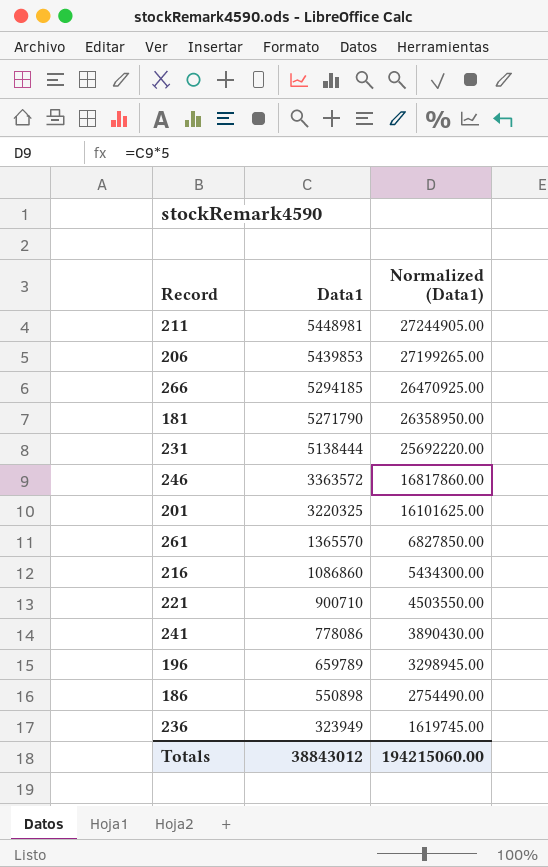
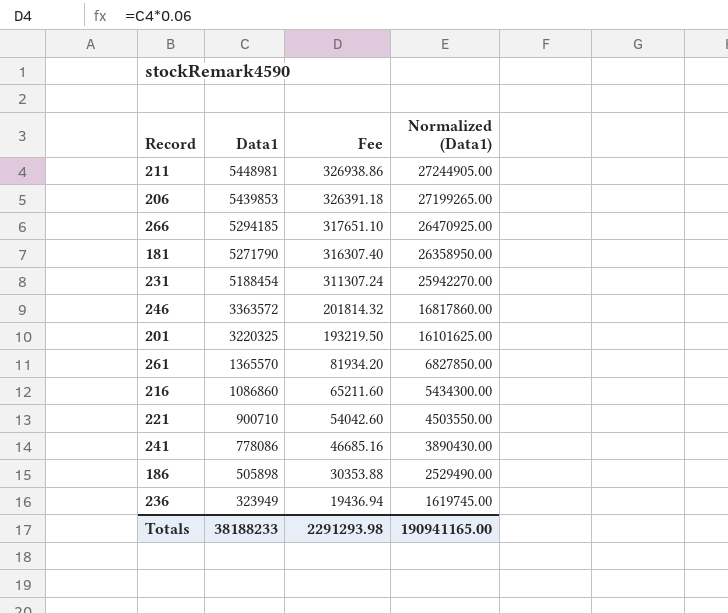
column Fee | formula: none -> [Data1] * 0.06
row 196: 659789 | 3298945.00 -> none
231 | Data1: 5138444 -> 5188454
231 | Normalized (Data1): 25692220.00 -> 25942270.00
186 | Data1: 550898 -> 505898
186 | Normalized (Data1): 2754490.00 -> 2529490.00
Totals | Data1: 38843012 -> 38188233
Totals | Normalized (Data1): 194215060.00 -> 190941165.00

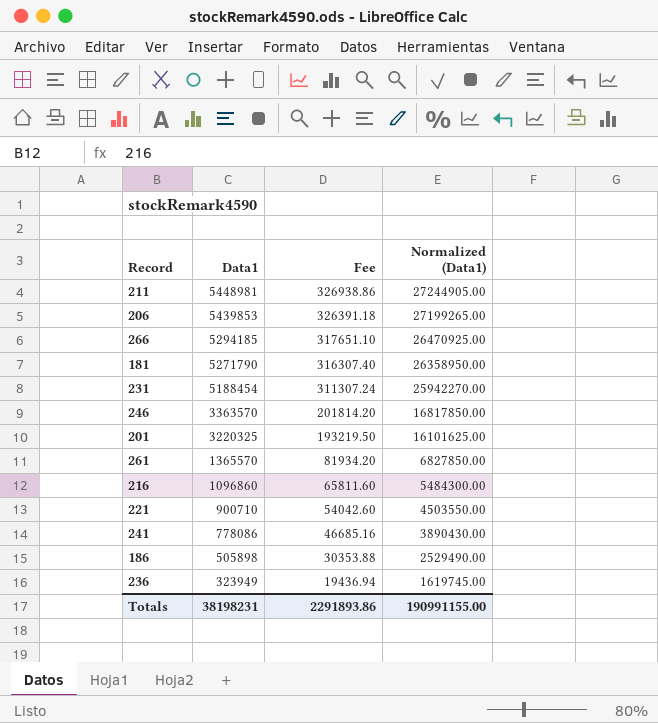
246 | Data1: 3363572 -> 3363570
246 | Fee: 201814.32 -> 201814.20
246 | Normalized (Data1): 16817860.00 -> 16817850.00
216 | Data1: 1086860 -> 1096860
216 | Fee: 65211.60 -> 65811.60
216 | Normalized (Data1): 5434300.00 -> 5484300.00
Totals | Data1: 38188233 -> 38198231
Totals | Fee: 2291293.98 -> 2291893.86
Totals | Normalized (Data1): 190941165.00 -> 190991155.00

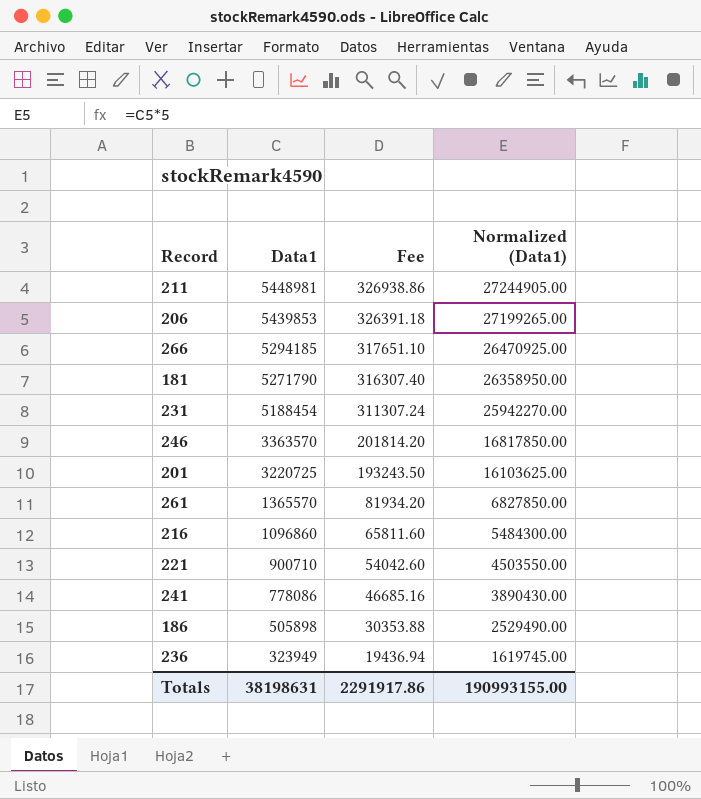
201 | Data1: 3220325 -> 3220725
201 | Fee: 193219.50 -> 193243.50
201 | Normalized (Data1): 16101625.00 -> 16103625.00
Totals | Data1: 38198231 -> 38198631
Totals | Fee: 2291893.86 -> 2291917.86
Totals | Normalized (Data1): 190991155.00 -> 190993155.00

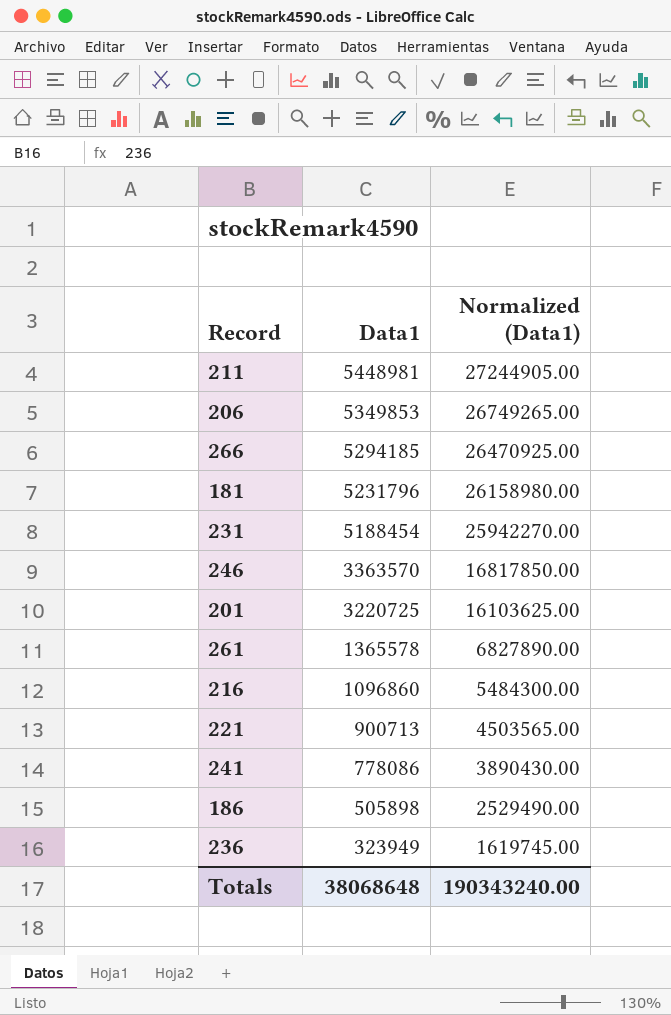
column Fee | formula: [Data1] * 0.06 -> none
206 | Data1: 5439853 -> 5349853
206 | Normalized (Data1): 27199265.00 -> 26749265.00
181 | Data1: 5271790 -> 5231796
181 | Normalized (Data1): 26358950.00 -> 26158980.00
261 | Data1: 1365570 -> 1365578
261 | Normalized (Data1): 6827850.00 -> 6827890.00
221 | Data1: 900710 -> 900713
221 | Normalized (Data1): 4503550.00 -> 4503565.00
Totals | Data1: 38198631 -> 38068648
Totals | Normalized (Data1): 190993155.00 -> 190343240.00

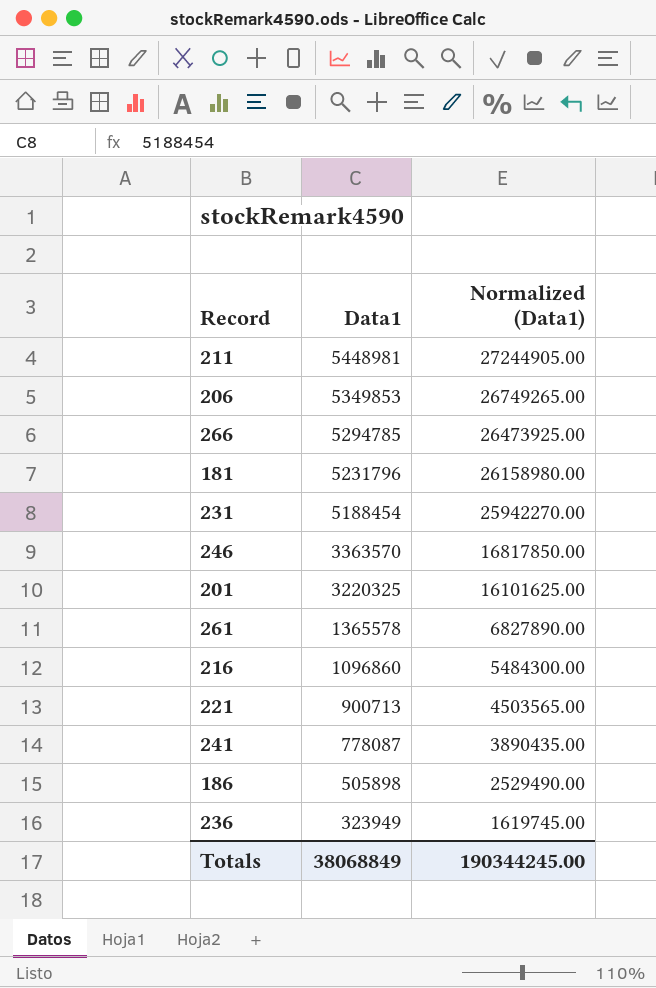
266 | Data1: 5294185 -> 5294785
266 | Normalized (Data1): 26470925.00 -> 26473925.00
201 | Data1: 3220725 -> 3220325
201 | Normalized (Data1): 16103625.00 -> 16101625.00
241 | Data1: 778086 -> 778087
241 | Normalized (Data1): 3890430.00 -> 3890435.00
Totals | Data1: 38068648 -> 38068849
Totals | Normalized (Data1): 190343240.00 -> 190344245.00

